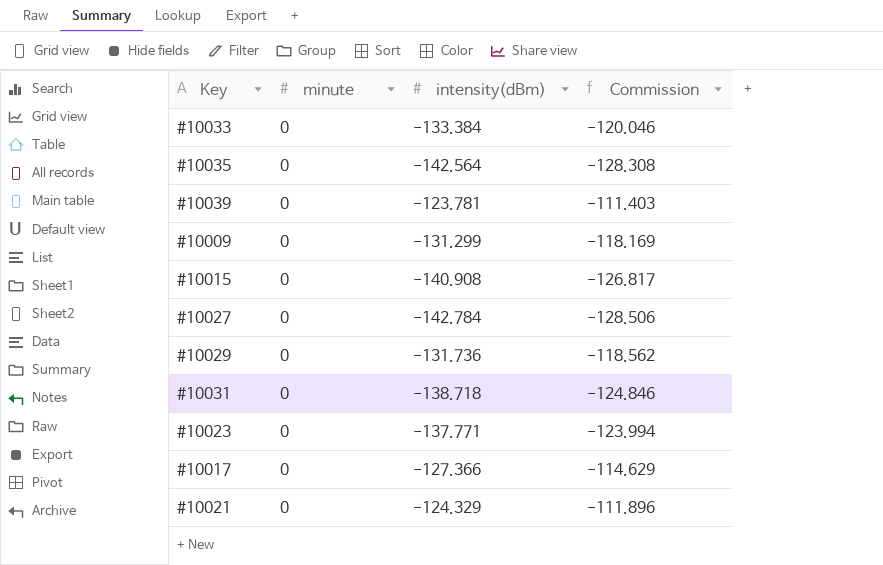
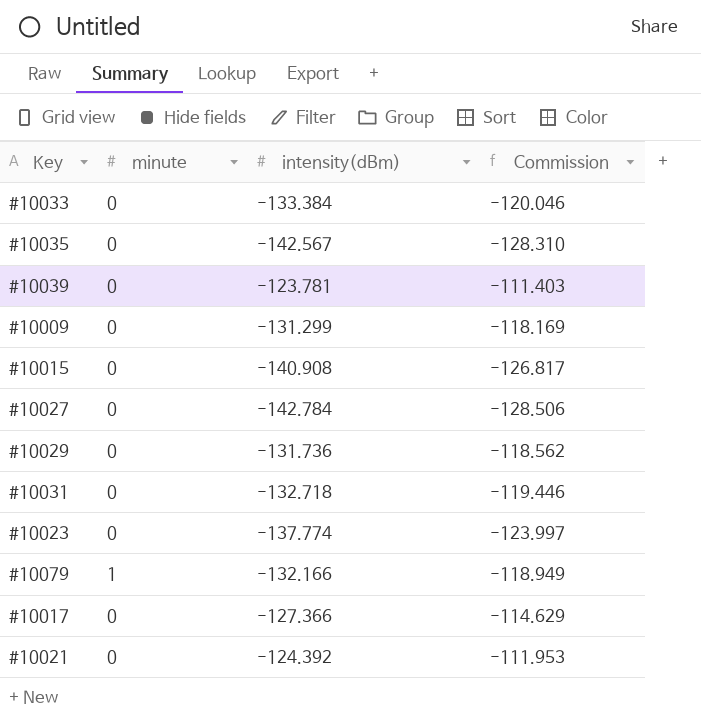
#10035 | intensity(dBm): -142.564 -> -142.567
#10035 | Commission: -128.308 -> -128.310
#10031 | intensity(dBm): -138.718 -> -132.718
#10031 | Commission: -124.846 -> -119.446
#10023 | intensity(dBm): -137.771 -> -137.774
#10023 | Commission: -123.994 -> -123.997
row #10079: none -> 1 | -132.166 | -118.949
#10021 | intensity(dBm): -124.329 -> -124.392
#10021 | Commission: -111.896 -> -111.953

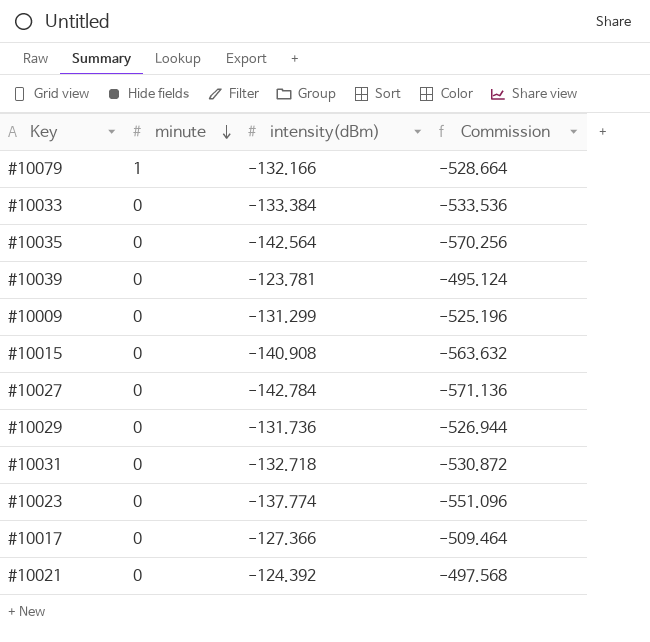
row order: none -> minute descending
column Commission | formula: [intensity(dBm)] * 0.9 -> [intensity(dBm)] * 4
#10035 | intensity(dBm): -142.567 -> -142.564

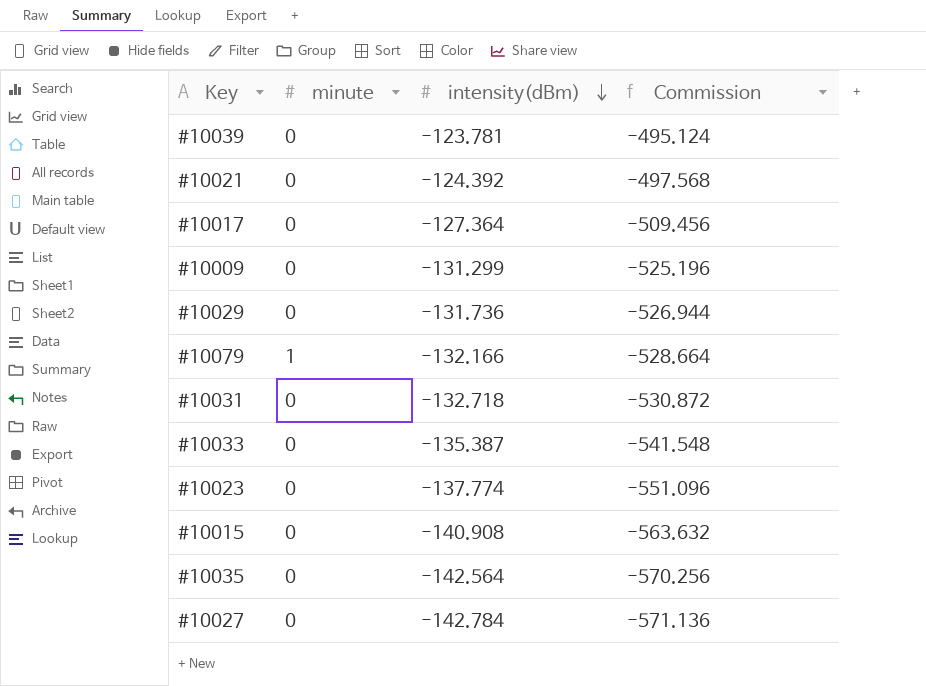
row order: minute descending -> intensity(dBm) descending
#10017 | intensity(dBm): -127.366 -> -127.364
#10017 | Commission: -509.464 -> -509.456
#10033 | intensity(dBm): -133.384 -> -135.387
#10033 | Commission: -533.536 -> -541.548

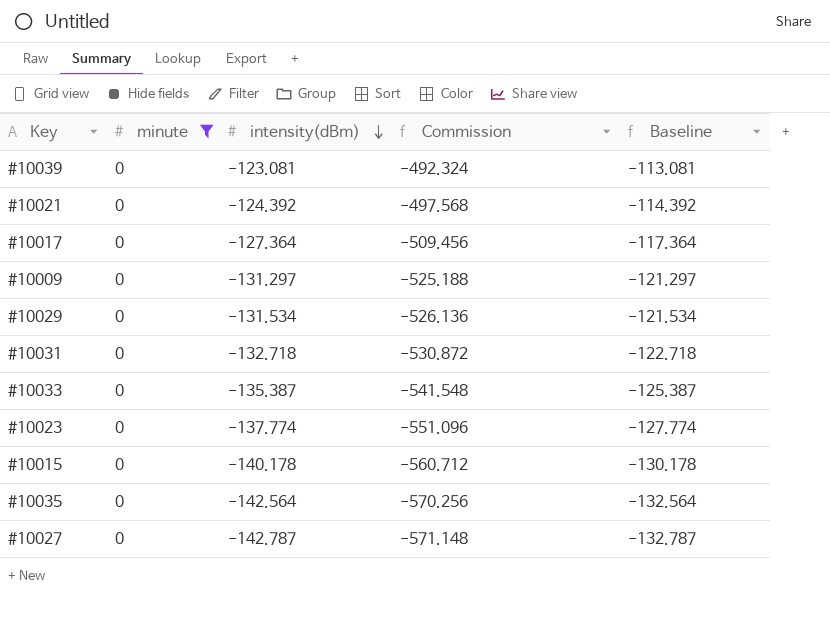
filter: none -> minute = 0
column Baseline | formula: none -> [intensity(dBm)] + 10
#10039 | intensity(dBm): -123.781 -> -123.081
#10039 | Commission: -495.124 -> -492.324
#10009 | intensity(dBm): -131.299 -> -131.297
#10009 | Commission: -525.196 -> -525.188
#10029 | intensity(dBm): -131.736 -> -131.534
#10029 | Commission: -526.944 -> -526.136
#10015 | intensity(dBm): -140.908 -> -140.178
#10015 | Commission: -563.632 -> -560.712
#10027 | intensity(dBm): -142.784 -> -142.787
#10027 | Commission: -571.136 -> -571.148

